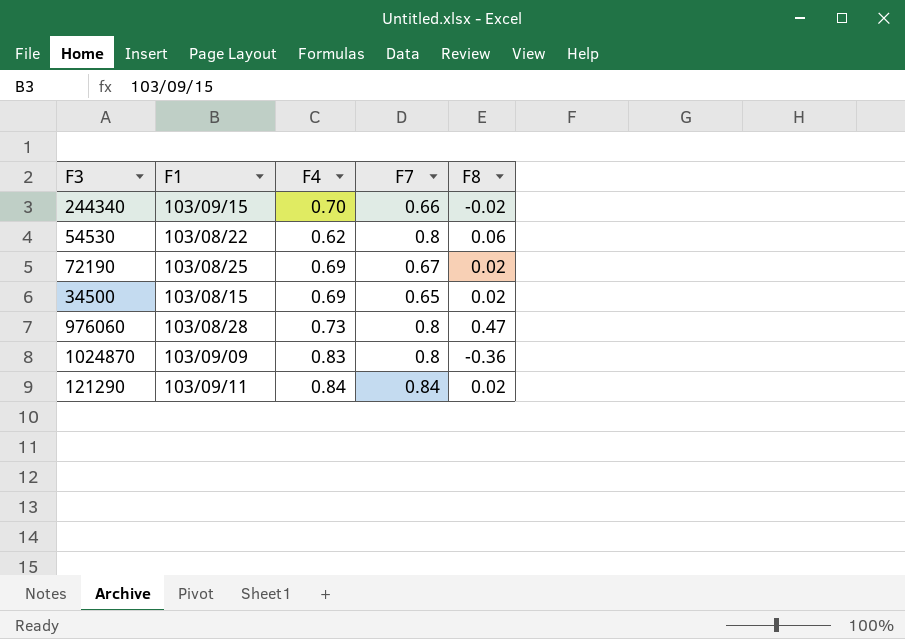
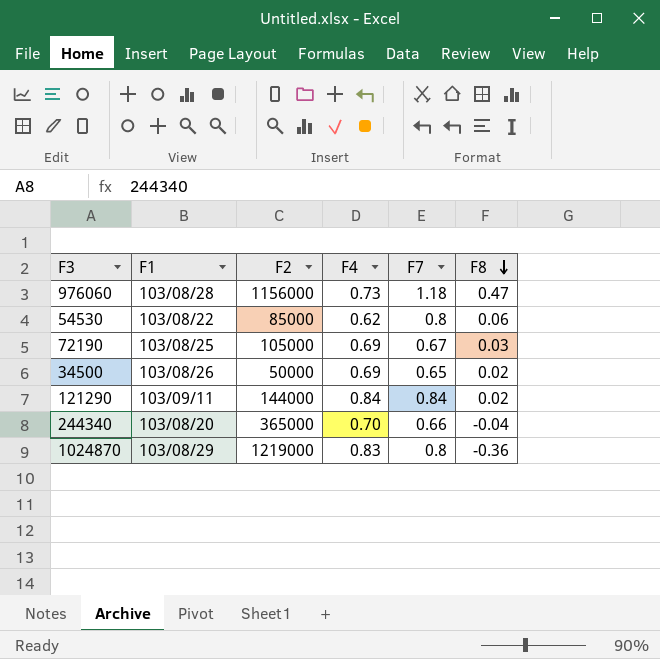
row order: none -> F8 descending
column F2 | position: none -> 3
976060 | F7: 0.8 -> 1.18
72190 | F8: 0.02 -> 0.03
34500 | F1: 103/08/15 -> 103/08/26
244340 | F1: 103/09/15 -> 103/08/20
244340 | F8: -0.02 -> -0.04
1024870 | F1: 103/09/09 -> 103/08/29

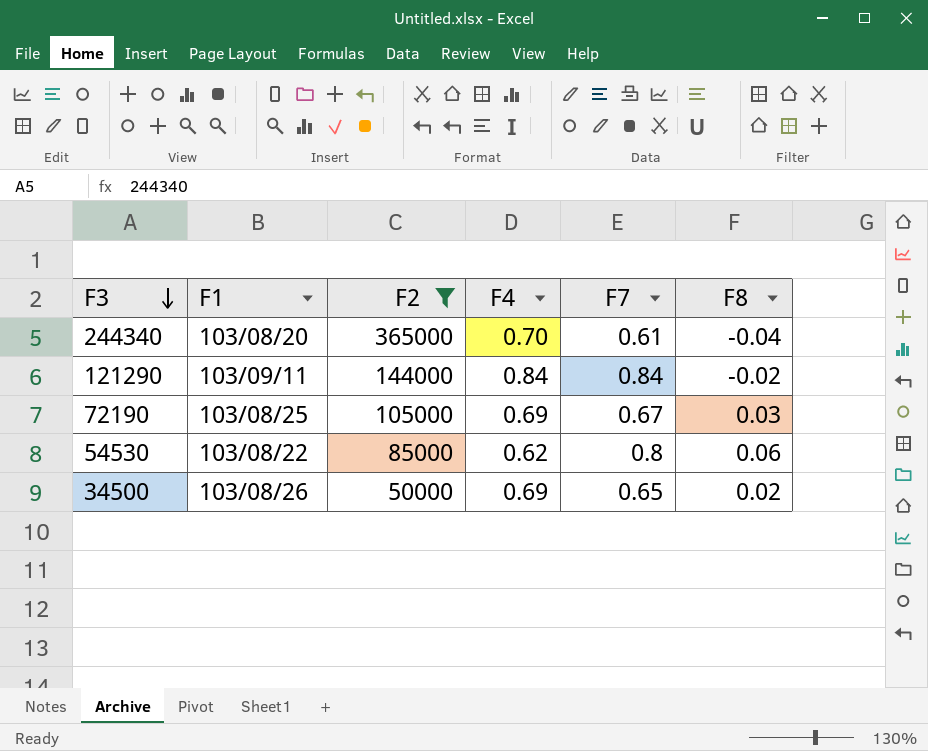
filter: none -> F2 <= 365000
row order: F8 descending -> F3 descending
244340 | F7: 0.66 -> 0.61
121290 | F8: 0.02 -> -0.02

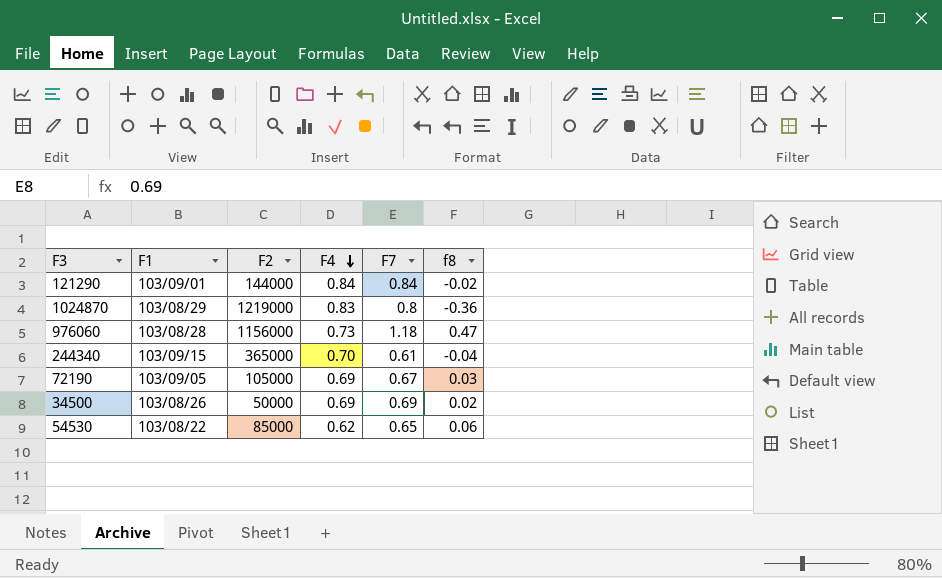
filter: F2 <= 365000 -> none
row order: F3 descending -> F4 descending
column name: F8 -> f8
121290 | F1: 103/09/11 -> 103/09/01
244340 | F1: 103/08/20 -> 103/09/15
72190 | F1: 103/08/25 -> 103/09/05
34500 | F7: 0.65 -> 0.69
54530 | F7: 0.8 -> 0.65

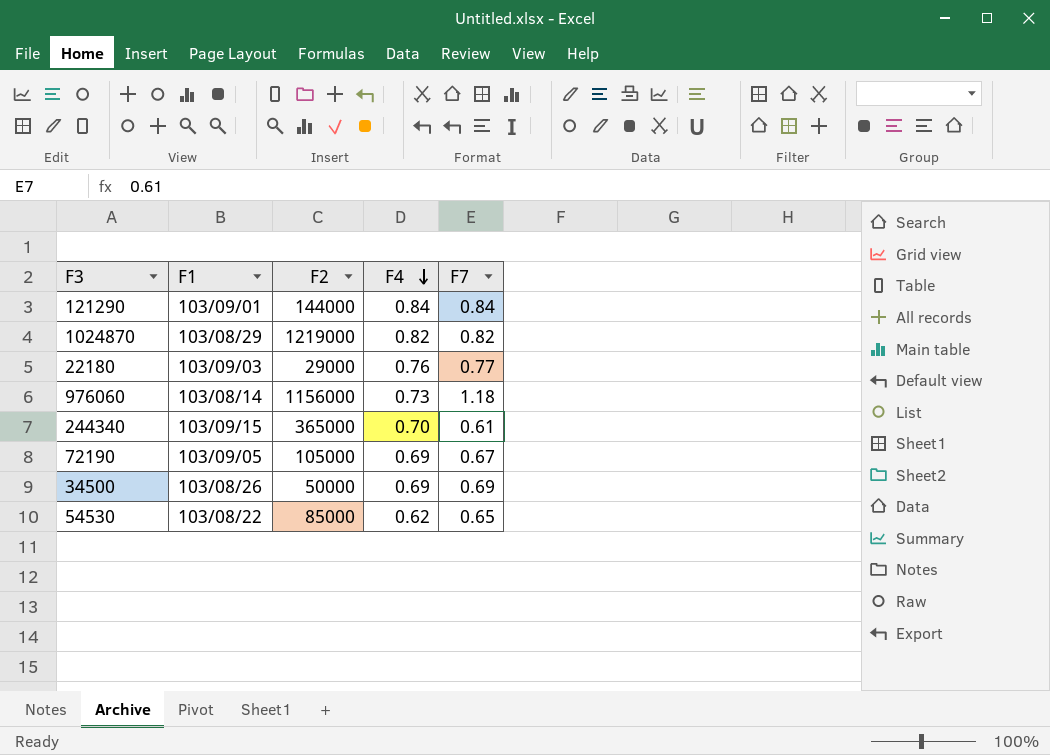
column f8 | position: 6 -> none
1024870 | F4: 0.83 -> 0.82
1024870 | F7: 0.8 -> 0.82
row 22180: none -> 103/09/03 | 29000 | 0.76 | 0.77
976060 | F1: 103/08/28 -> 103/08/14

